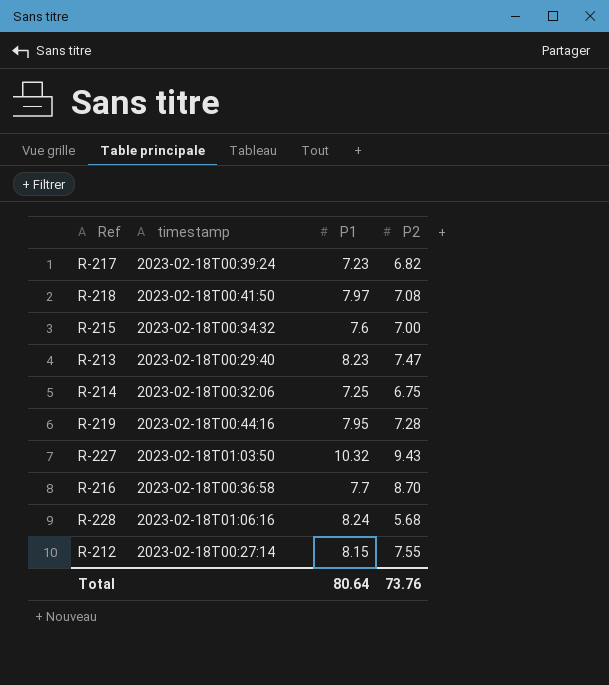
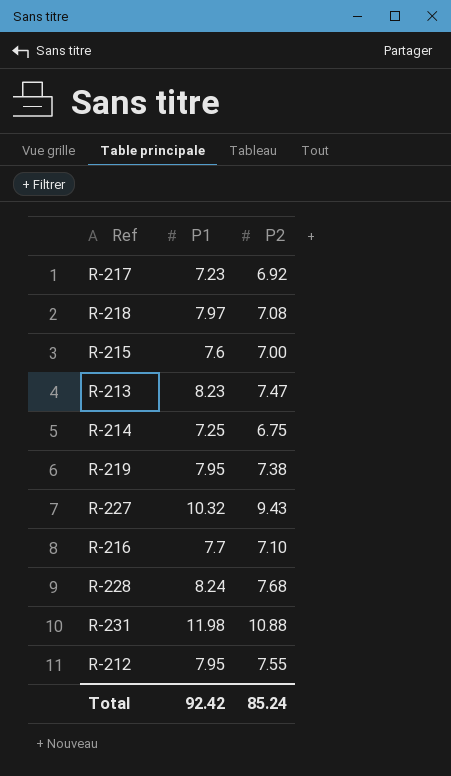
column timestamp | position: 2 -> none
R-217 | P2: 6.82 -> 6.92
R-219 | P2: 7.28 -> 7.38
R-216 | P2: 8.70 -> 7.10
R-228 | P2: 5.68 -> 7.68
row R-231: none -> 11.98 | 10.88
R-212 | P1: 8.15 -> 7.95
Total | P1: 80.64 -> 92.42
Total | P2: 73.76 -> 85.24

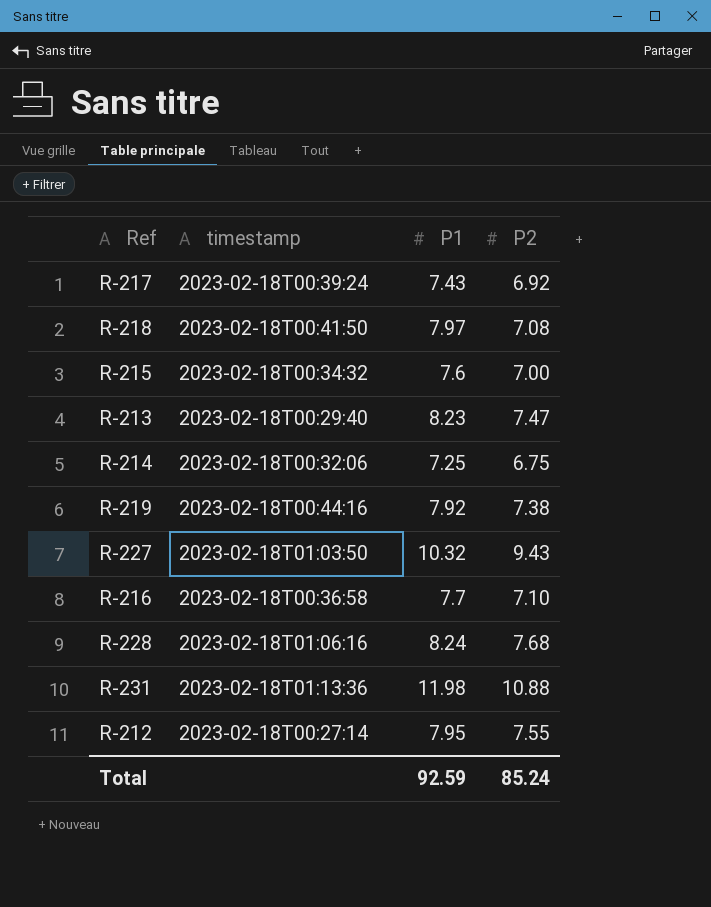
column timestamp | position: none -> 2
R-217 | P1: 7.23 -> 7.43
R-219 | P1: 7.95 -> 7.92
Total | P1: 92.42 -> 92.59

